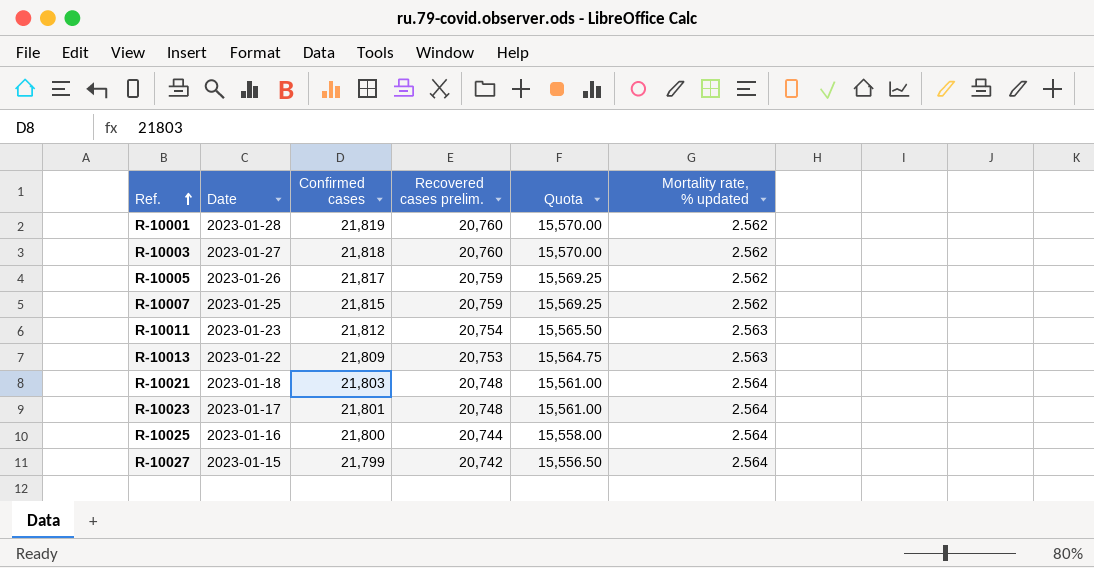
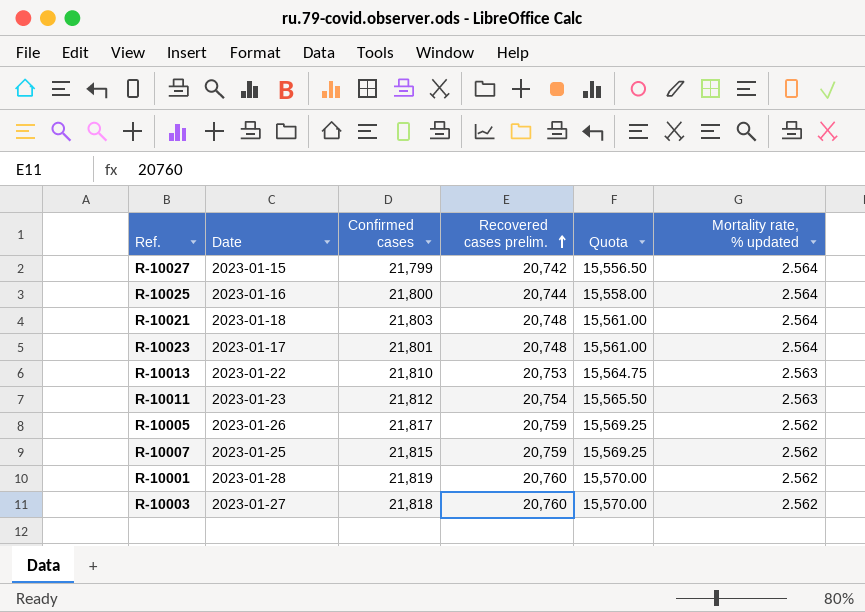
row order: Ref. ascending -> Recovered cases prelim. ascending
R-10013 | Confirmed cases: 21,809 -> 21,810

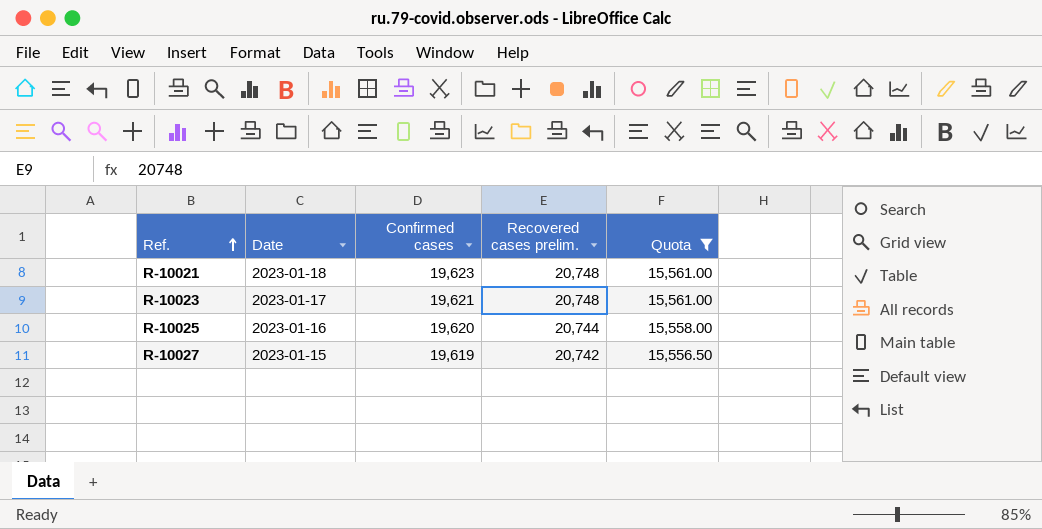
filter: none -> Quota <= 15,561.00
row order: Recovered cases prelim. ascending -> Ref. ascending
column Mortality rate, % updated | position: 6 -> none
R-10021 | Confirmed cases: 21,803 -> 19,623
R-10023 | Confirmed cases: 21,801 -> 19,621
R-10025 | Confirmed cases: 21,800 -> 19,620
R-10027 | Confirmed cases: 21,799 -> 19,619

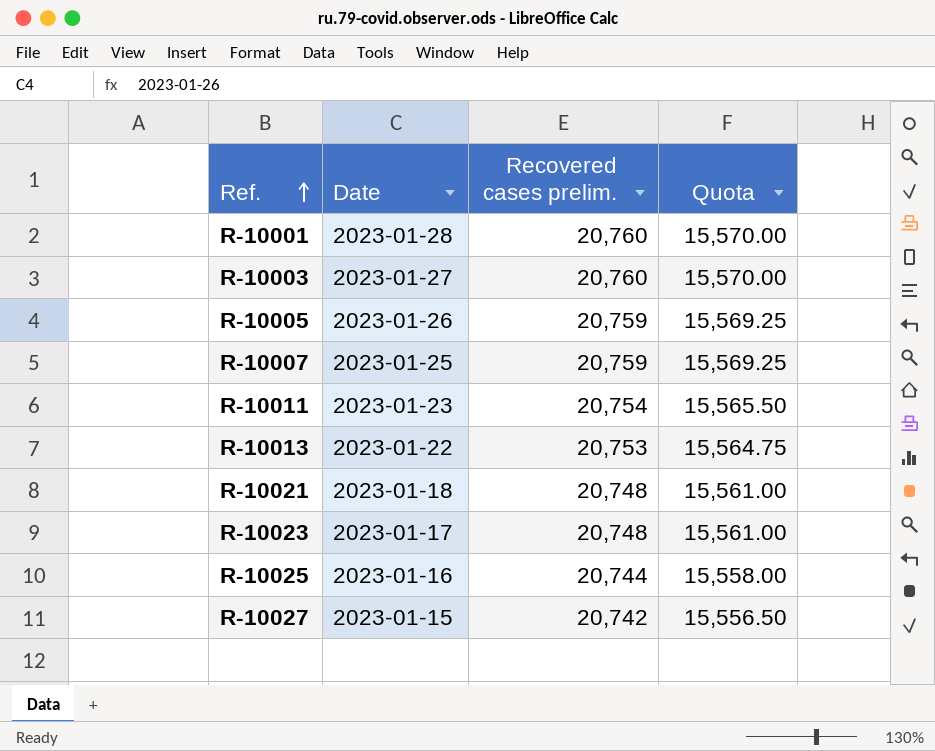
filter: Quota <= 15,561.00 -> none
column Confirmed cases | position: 3 -> none

